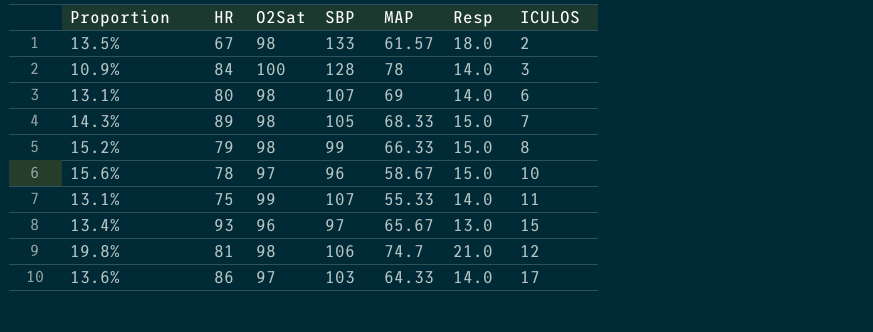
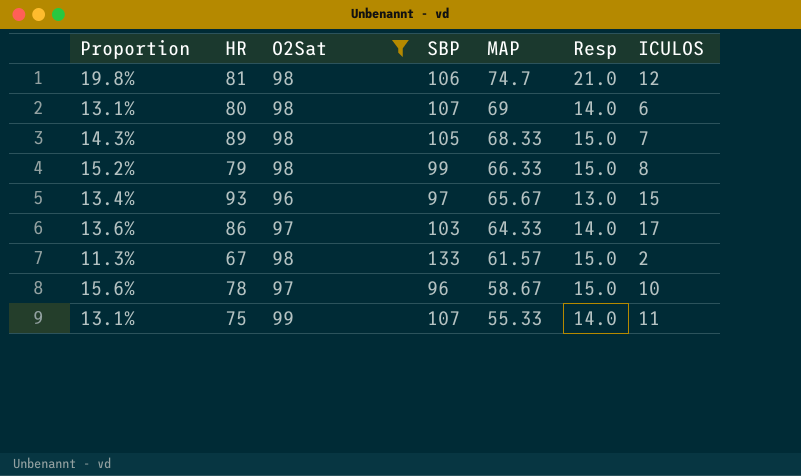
filter: none -> O2Sat != 100
row order: none -> MAP descending
67 | Proportion: 13.5% -> 11.3%
67 | Resp: 18.0 -> 15.0

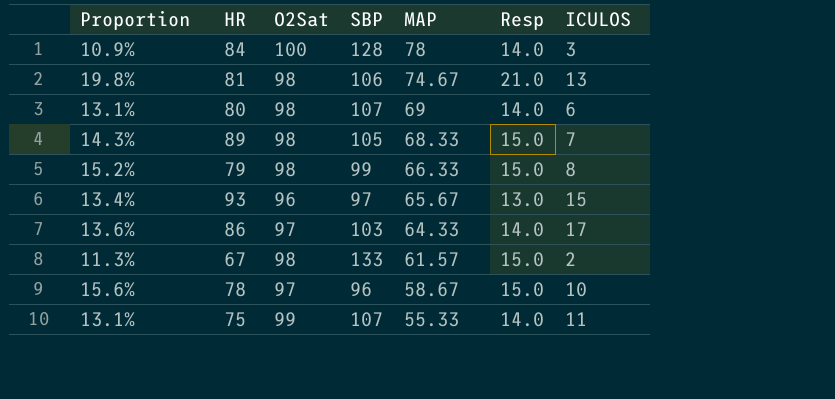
filter: O2Sat != 100 -> none
81 | MAP: 74.7 -> 74.67
81 | ICULOS: 12 -> 13

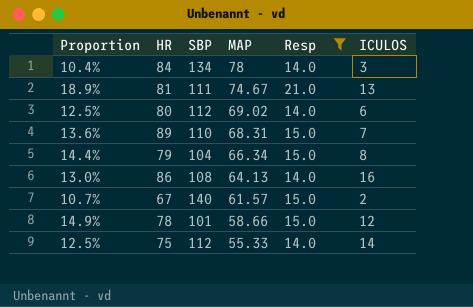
filter: none -> Resp != 13.0
column O2Sat | position: 3 -> none
84 | Proportion: 10.9% -> 10.4%
84 | SBP: 128 -> 134
81 | Proportion: 19.8% -> 18.9%
81 | SBP: 106 -> 111
80 | Proportion: 13.1% -> 12.5%
80 | SBP: 107 -> 112
80 | MAP: 69 -> 69.02
89 | Proportion: 14.3% -> 13.6%
89 | SBP: 105 -> 110
89 | MAP: 68.33 -> 68.31
79 | Proportion: 15.2% -> 14.4%
79 | SBP: 99 -> 104
79 | MAP: 66.33 -> 66.34
86 | Proportion: 13.6% -> 13.0%
86 | SBP: 103 -> 108
86 | MAP: 64.33 -> 64.13
86 | ICULOS: 17 -> 16
67 | Proportion: 11.3% -> 10.7%
67 | SBP: 133 -> 140
78 | Proportion: 15.6% -> 14.9%
78 | SBP: 96 -> 101
78 | MAP: 58.67 -> 58.66
78 | ICULOS: 10 -> 12
75 | Proportion: 13.1% -> 12.5%
75 | SBP: 107 -> 112
75 | ICULOS: 11 -> 14

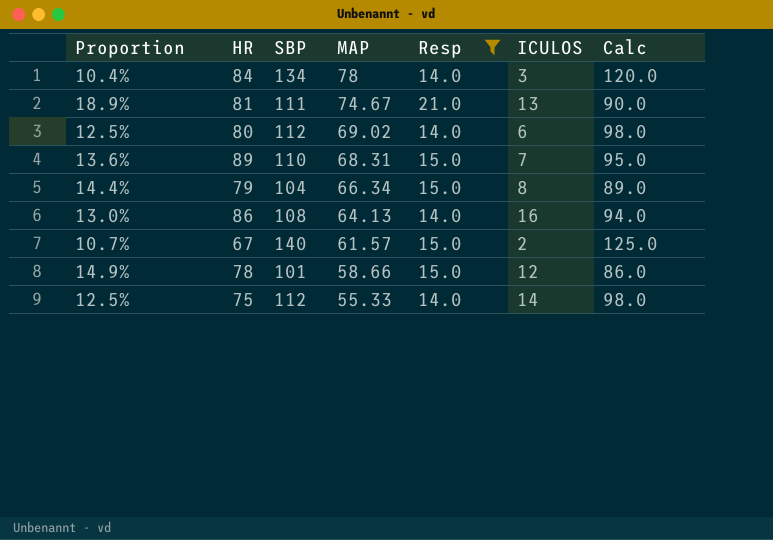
column Calc | formula: none -> [SBP] - [Resp]

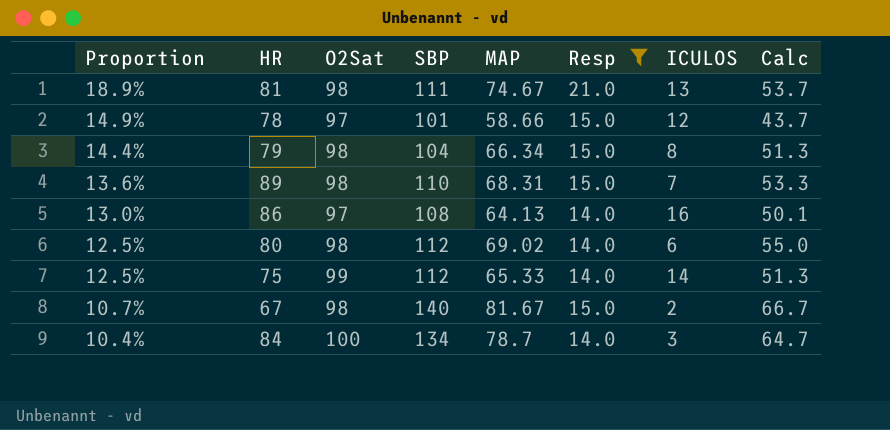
row order: MAP descending -> Proportion descending
column O2Sat | position: none -> 3
column Calc | formula: [SBP] - [Resp] -> [MAP] - [Resp]
75 | MAP: 55.33 -> 65.33
67 | MAP: 61.57 -> 81.67
84 | MAP: 78 -> 78.7

